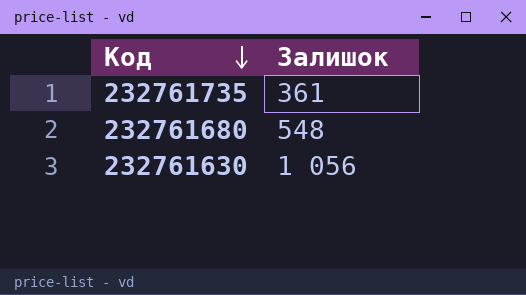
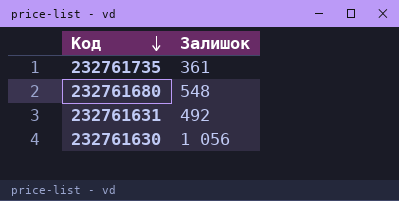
row 232761631: none -> 492

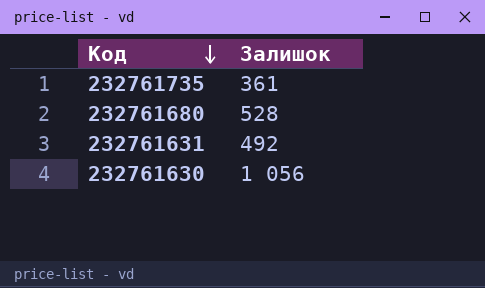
232761680 | Залишок: 548 -> 528

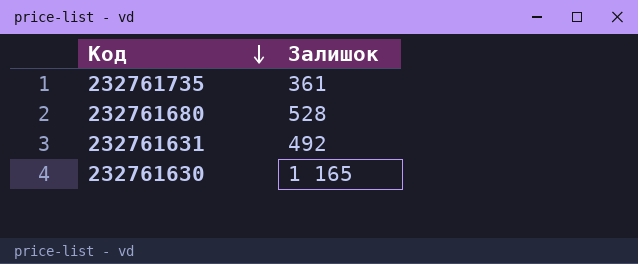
232761630 | Залишок: 1 056 -> 1 165

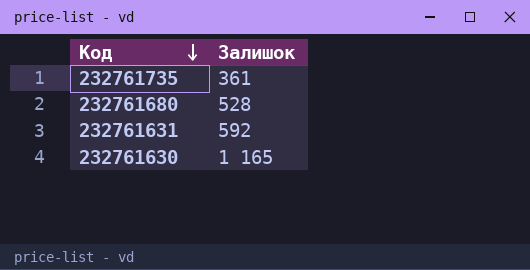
232761631 | Залишок: 492 -> 592

